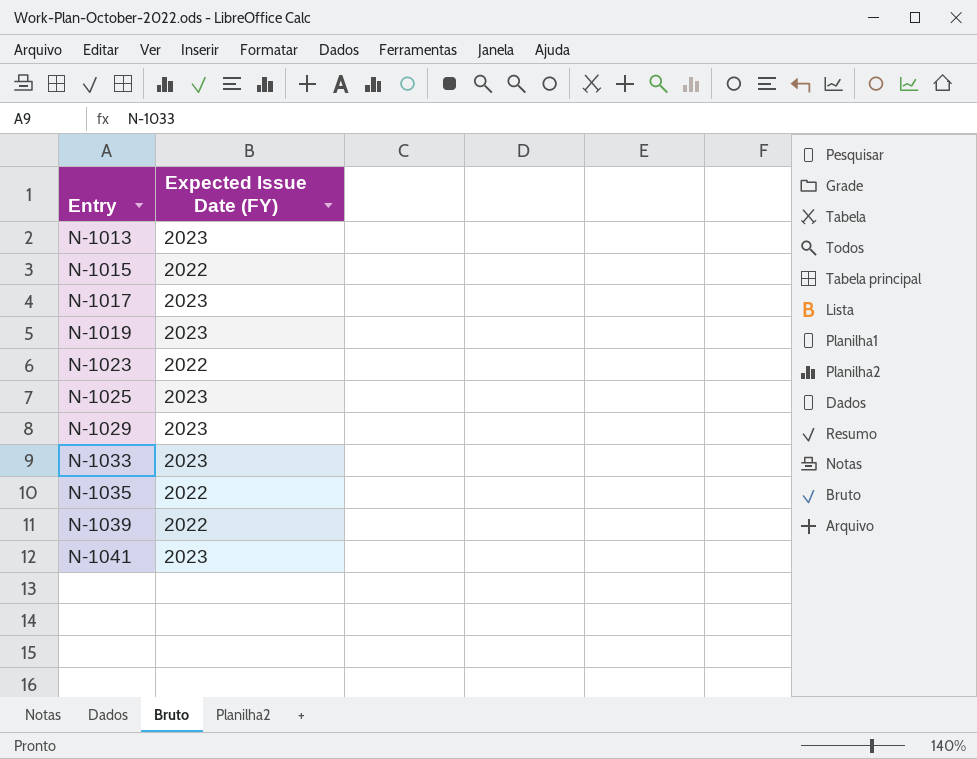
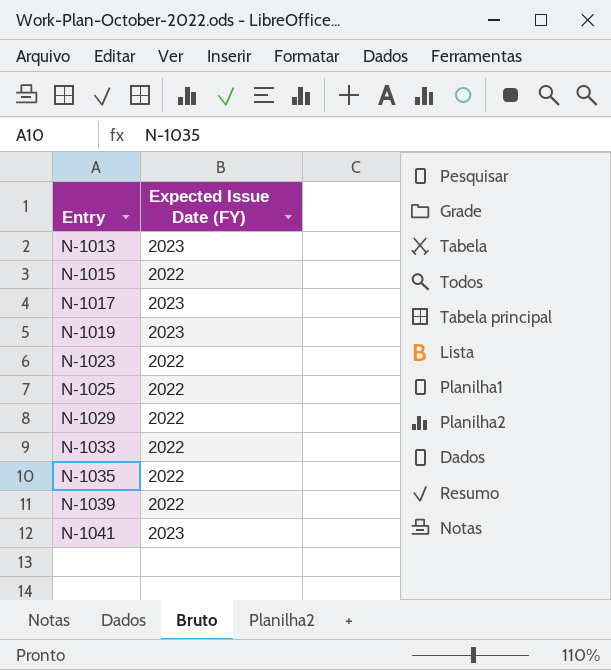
N-1025 | Expected Issue Date (FY): 2023 -> 2022
N-1029 | Expected Issue Date (FY): 2023 -> 2022
N-1033 | Expected Issue Date (FY): 2023 -> 2022

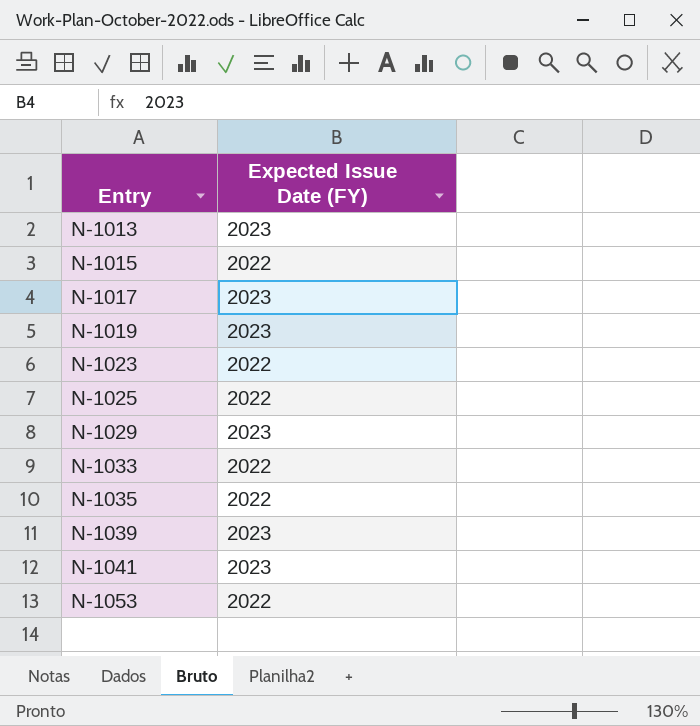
N-1029 | Expected Issue Date (FY): 2022 -> 2023
N-1039 | Expected Issue Date (FY): 2022 -> 2023
row N-1053: none -> 2022

